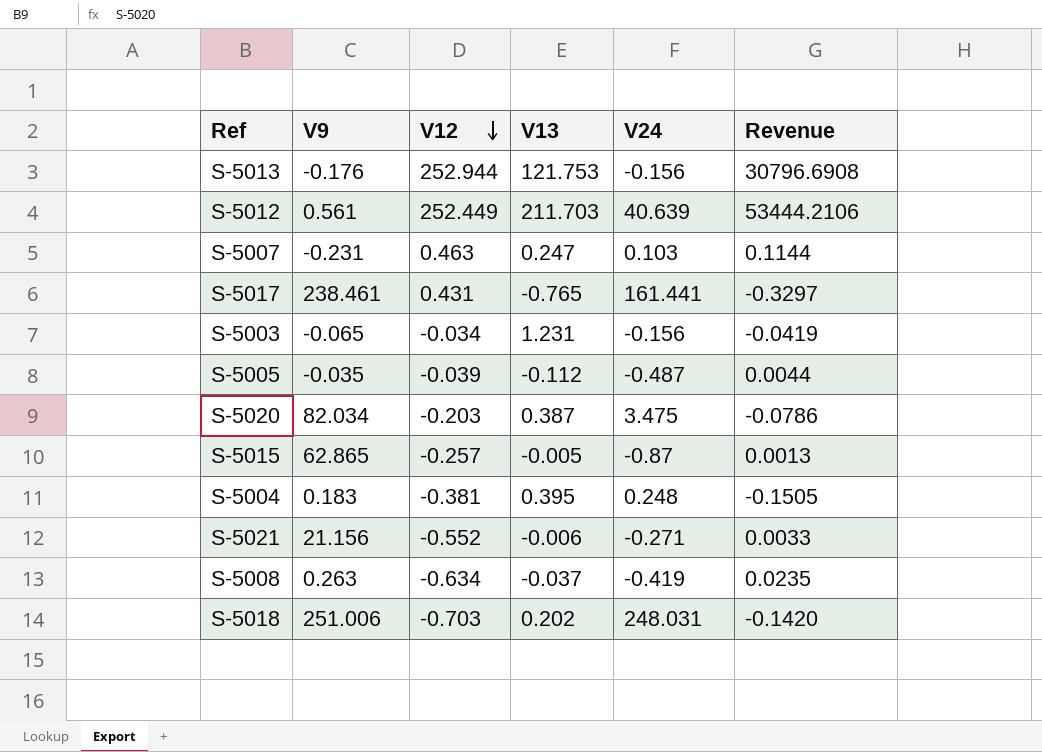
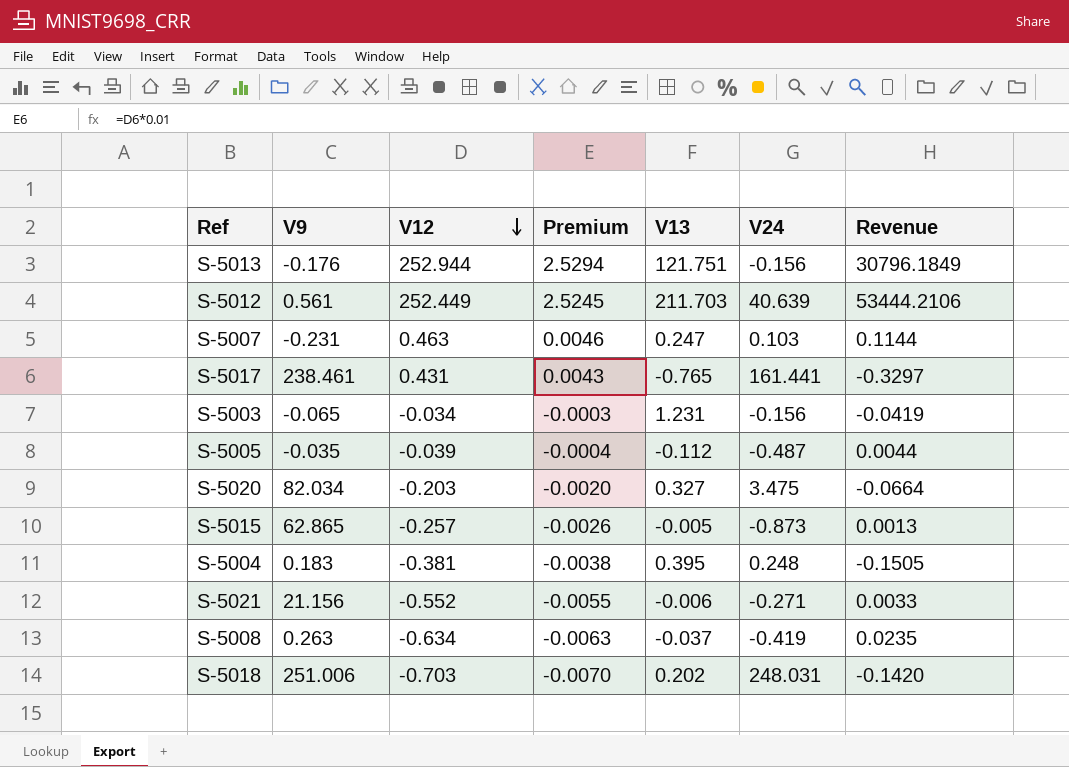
column Premium | formula: none -> [V12] * 0.01
S-5013 | V13: 121.753 -> 121.751
S-5013 | Revenue: 30796.6908 -> 30796.1849
S-5020 | V13: 0.387 -> 0.327
S-5020 | Revenue: -0.0786 -> -0.0664
S-5015 | V24: -0.87 -> -0.873

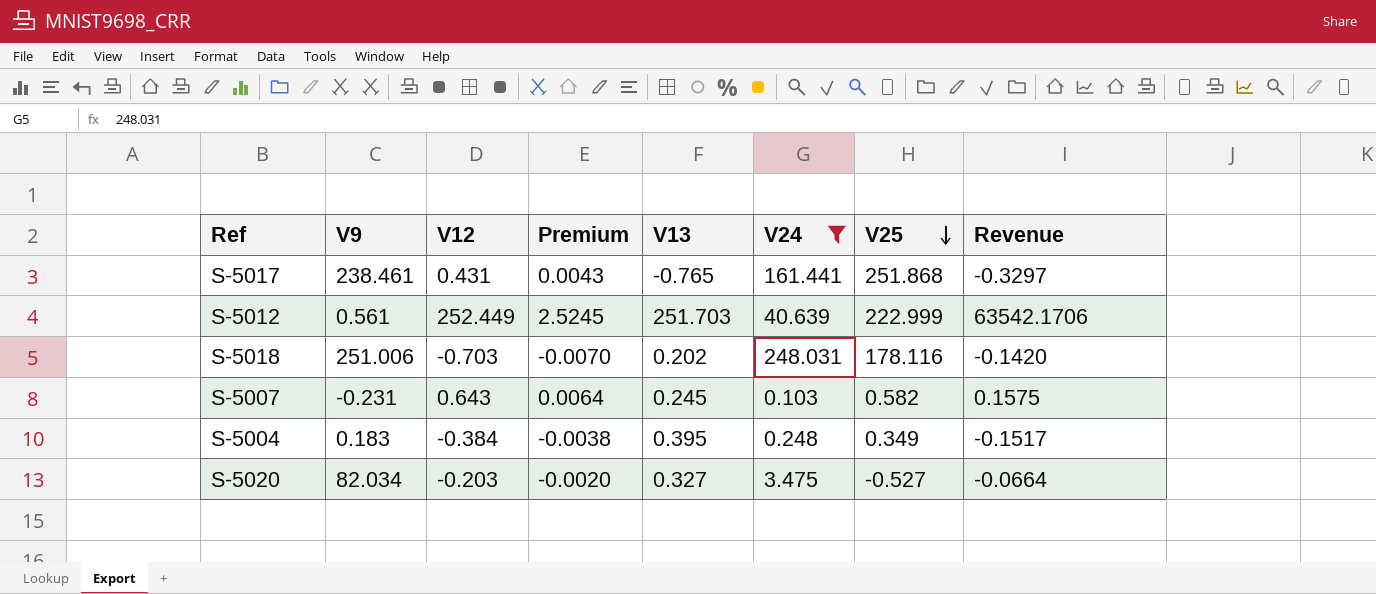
filter: none -> V24 >= 0.103
row order: V12 descending -> V25 descending
column V25 | position: none -> 7
S-5012 | V13: 211.703 -> 251.703
S-5012 | Revenue: 53444.2106 -> 63542.1706
S-5007 | V12: 0.463 -> 0.643
S-5007 | Premium: 0.0046 -> 0.0064
S-5007 | V13: 0.247 -> 0.245
S-5007 | Revenue: 0.1144 -> 0.1575
S-5004 | V12: -0.381 -> -0.384
S-5004 | Revenue: -0.1505 -> -0.1517

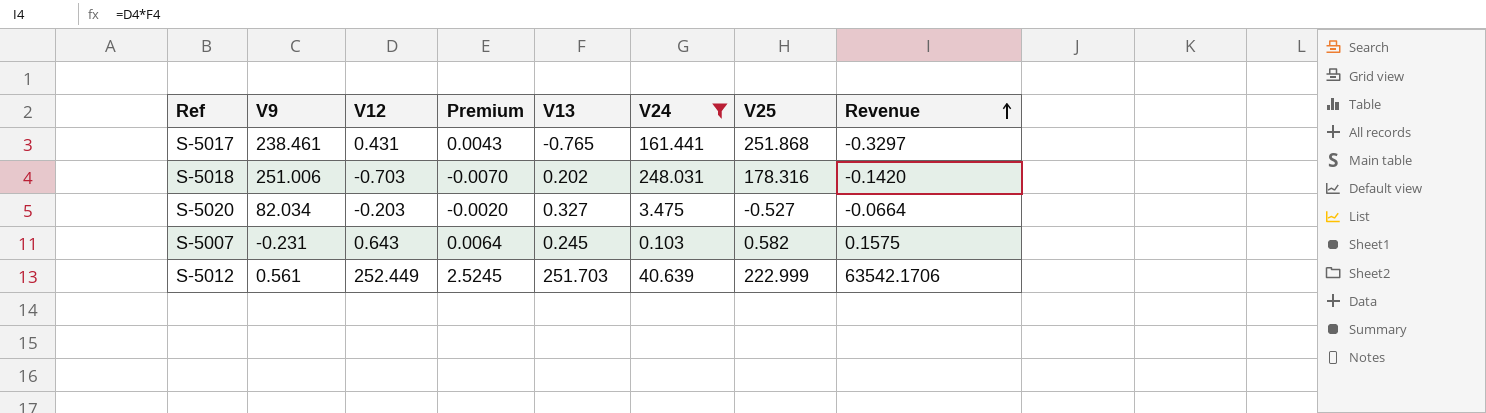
row order: V25 descending -> Revenue ascending
row S-5004: 0.183 | -0.384 | -0.0038 | 0.395 | 0.248 | 0.349 | -0.1517 -> none
S-5018 | V25: 178.116 -> 178.316

